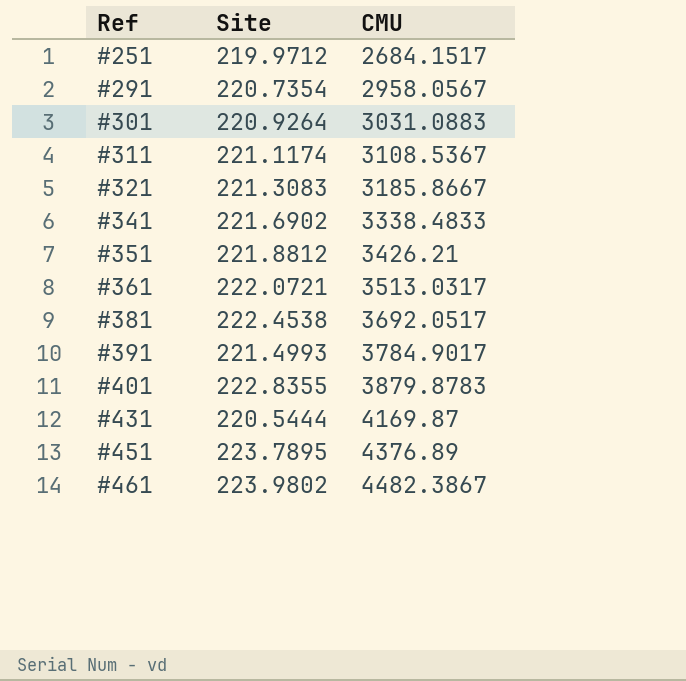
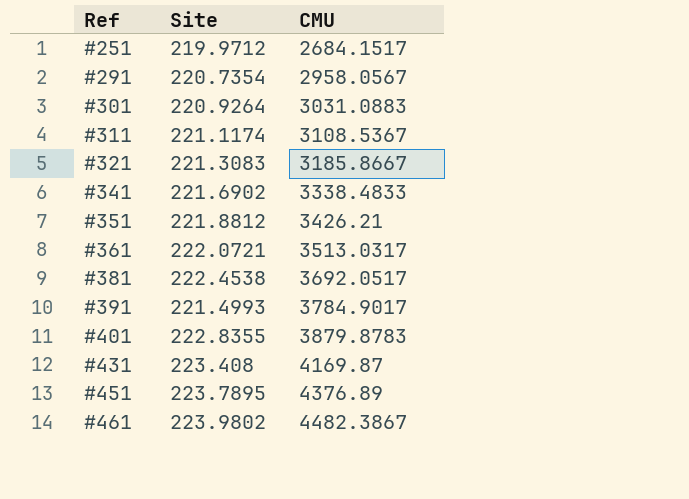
#431 | Site: 220.5444 -> 223.408

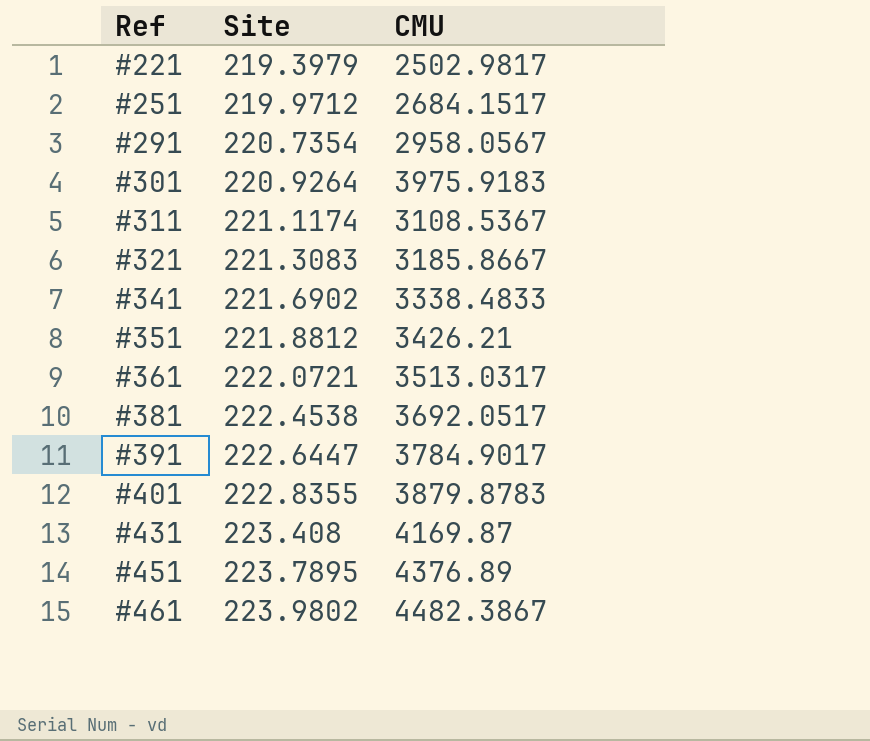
row #221: none -> 219.3979 | 2502.9817
#301 | CMU: 3031.0883 -> 3975.9183
#391 | Site: 221.4993 -> 222.6447

